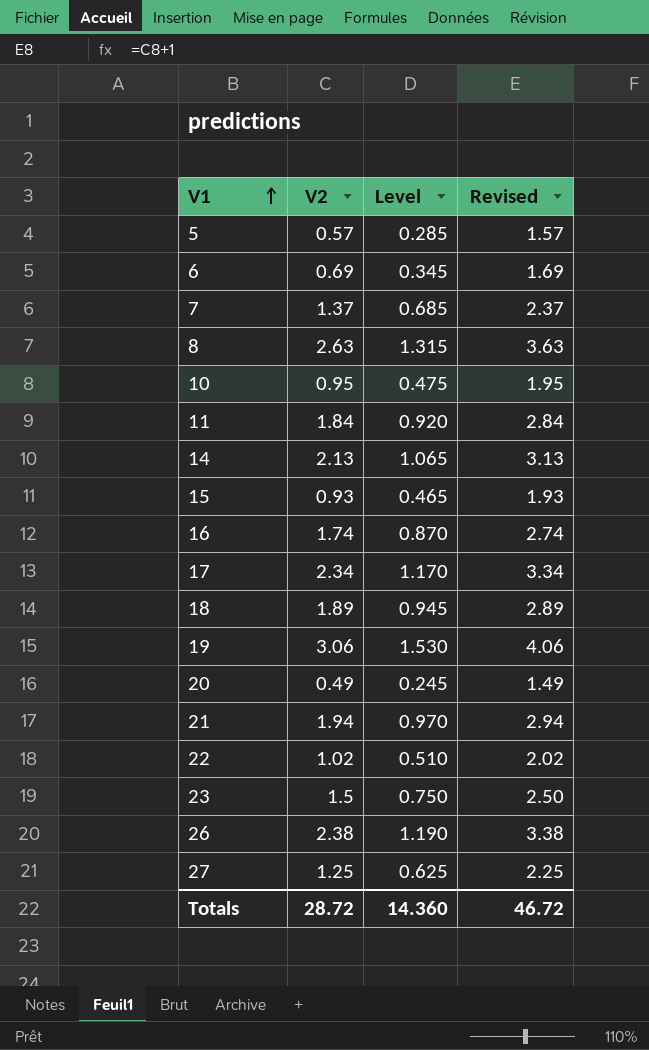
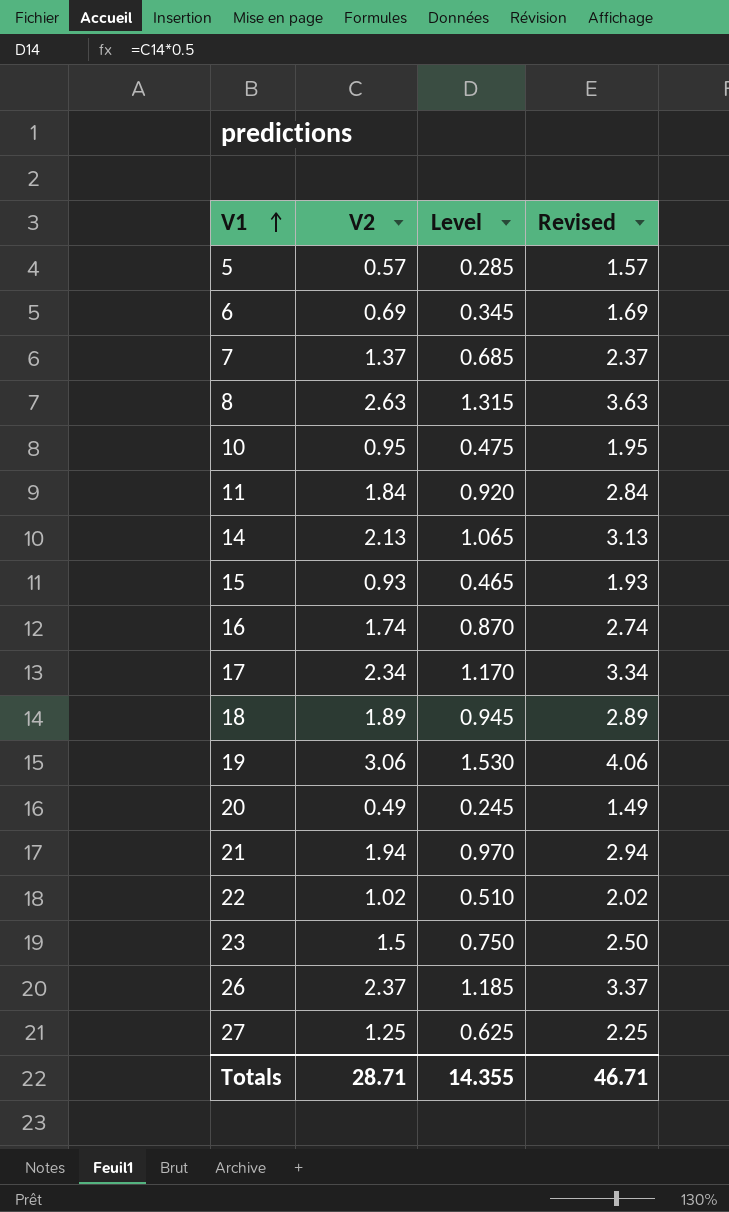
26 | V2: 2.38 -> 2.37
26 | Level: 1.190 -> 1.185
26 | Revised: 3.38 -> 3.37
Totals | V2: 28.72 -> 28.71
Totals | Level: 14.360 -> 14.355
Totals | Revised: 46.72 -> 46.71

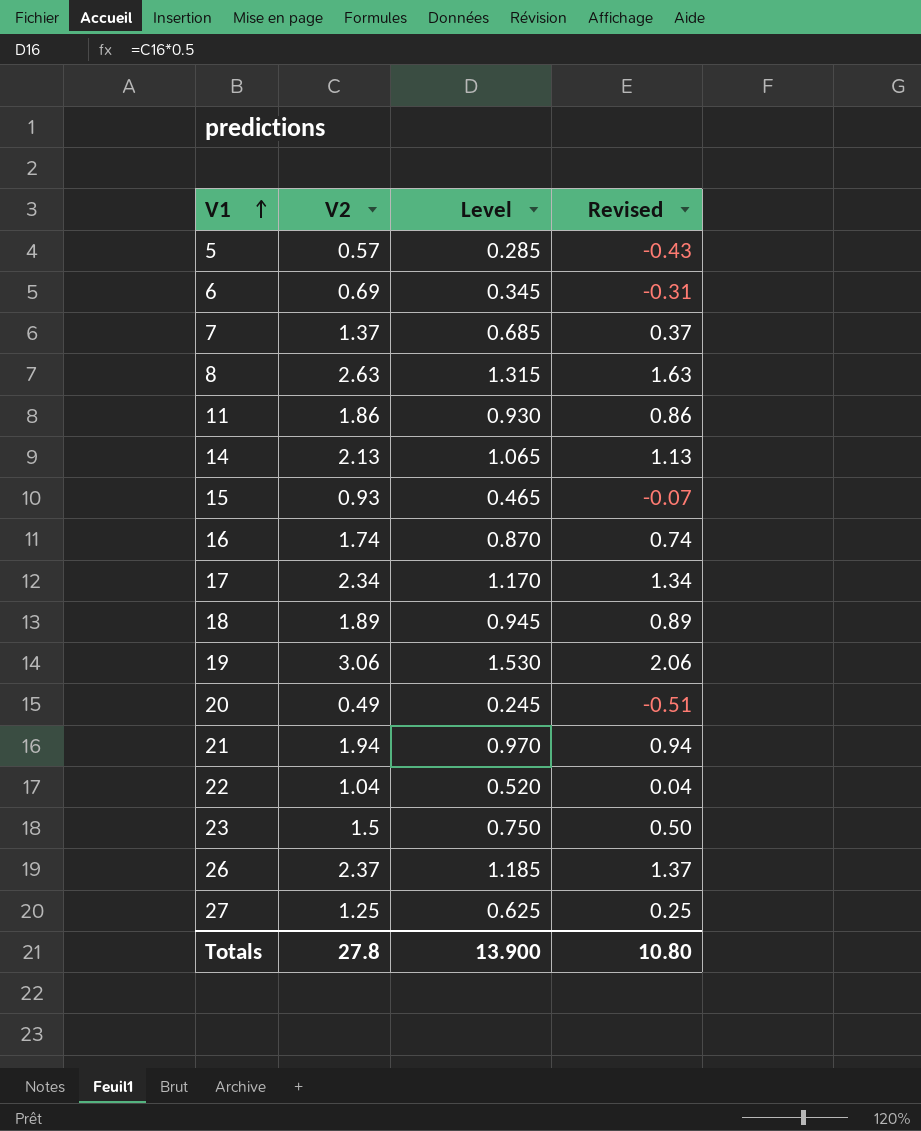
column Revised | formula: [V2] + 1 -> [V2] - 1
row 10: 0.95 | 0.475 | 1.95 -> none
11 | V2: 1.84 -> 1.86
11 | Level: 0.920 -> 0.930
22 | V2: 1.02 -> 1.04
22 | Level: 0.510 -> 0.520
Totals | V2: 28.71 -> 27.8
Totals | Level: 14.355 -> 13.900
Totals | Revised: 46.71 -> 10.80

